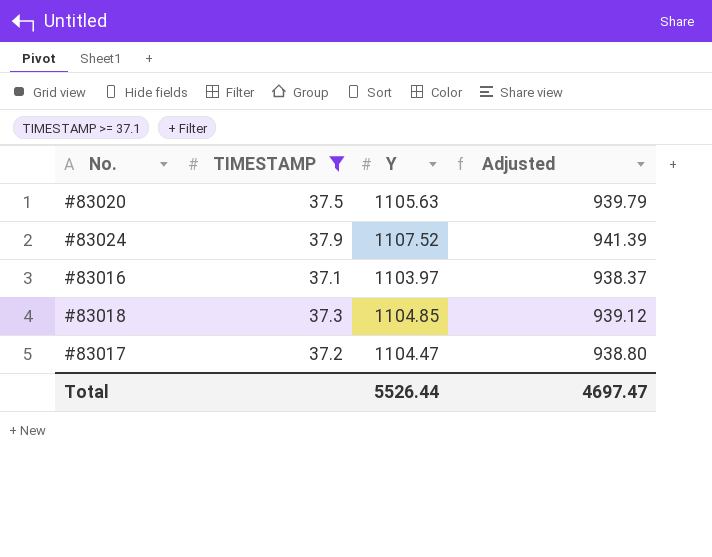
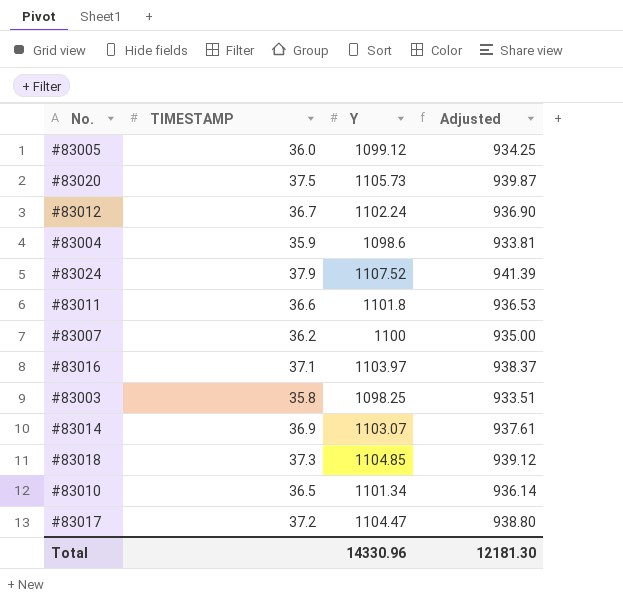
filter: TIMESTAMP >= 37.1 -> none
#83020 | Y: 1105.63 -> 1105.73
#83020 | Adjusted: 939.79 -> 939.87
Total | Y: 5526.44 -> 14330.96
Total | Adjusted: 4697.47 -> 12181.30

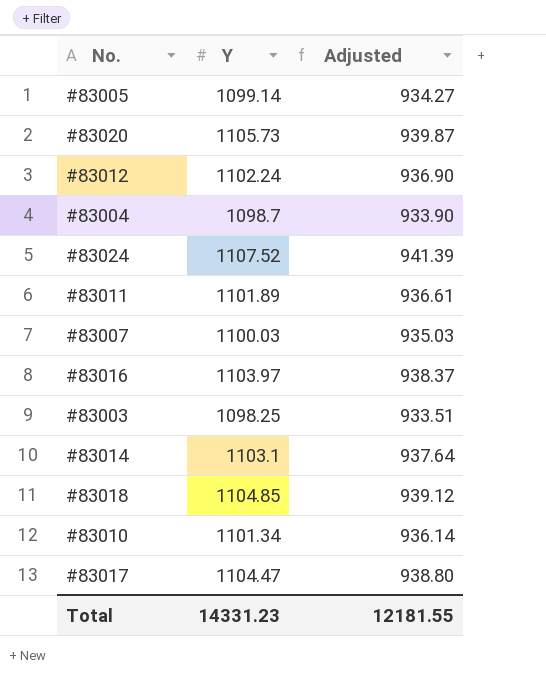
column TIMESTAMP | position: 2 -> none
#83005 | Y: 1099.12 -> 1099.14
#83005 | Adjusted: 934.25 -> 934.27
#83004 | Y: 1098.6 -> 1098.7
#83004 | Adjusted: 933.81 -> 933.90
#83011 | Y: 1101.8 -> 1101.89
#83011 | Adjusted: 936.53 -> 936.61
#83007 | Y: 1100 -> 1100.03
#83007 | Adjusted: 935.00 -> 935.03
#83014 | Y: 1103.07 -> 1103.1
#83014 | Adjusted: 937.61 -> 937.64
Total | Y: 14330.96 -> 14331.23
Total | Adjusted: 12181.30 -> 12181.55

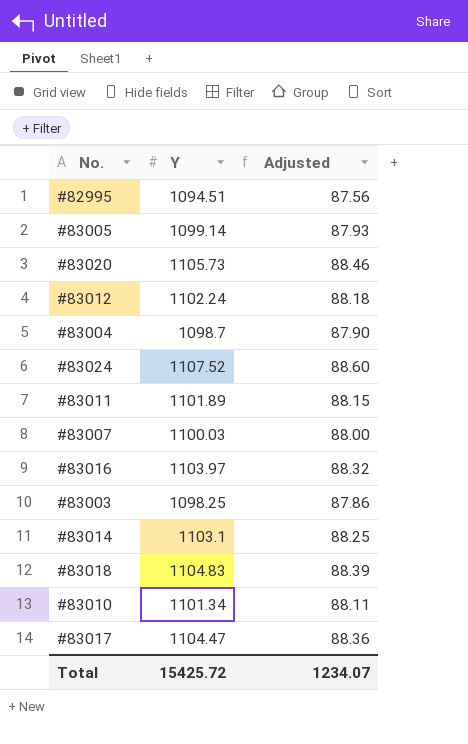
column Adjusted | formula: [Y] * 0.85 -> [Y] * 0.08
row #82995: none -> 1094.51 | 87.56
#83018 | Y: 1104.85 -> 1104.83
Total | Y: 14331.23 -> 15425.72
Total | Adjusted: 12181.55 -> 1234.07

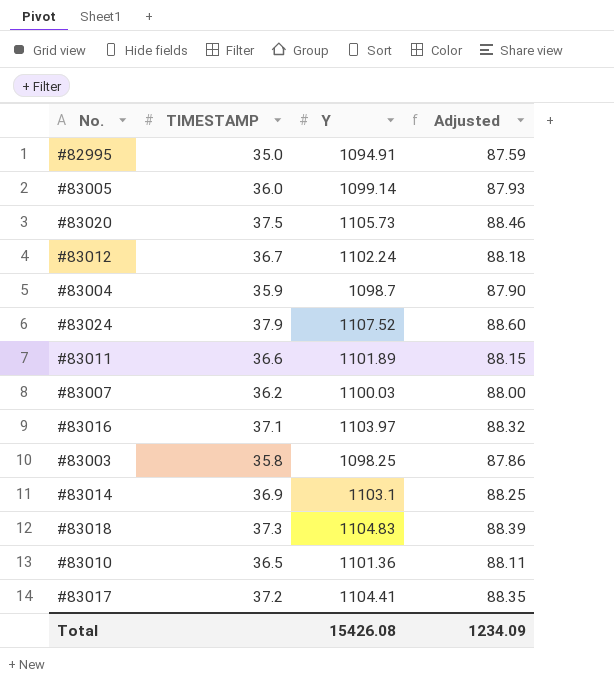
column TIMESTAMP | position: none -> 2
#82995 | Y: 1094.51 -> 1094.91
#82995 | Adjusted: 87.56 -> 87.59
#83010 | Y: 1101.34 -> 1101.36
#83017 | Y: 1104.47 -> 1104.41
#83017 | Adjusted: 88.36 -> 88.35
Total | Y: 15425.72 -> 15426.08
Total | Adjusted: 1234.07 -> 1234.09

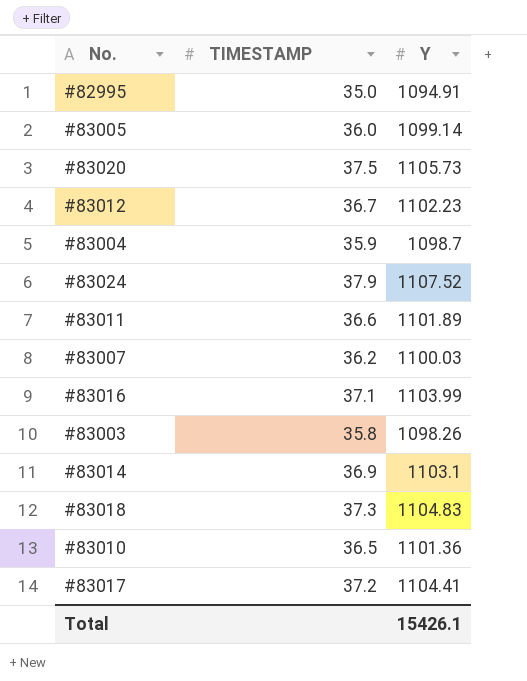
column Adjusted | formula: [Y] * 0.08 -> none
#83012 | Y: 1102.24 -> 1102.23
#83016 | Y: 1103.97 -> 1103.99
#83003 | Y: 1098.25 -> 1098.26
Total | Y: 15426.08 -> 15426.1

